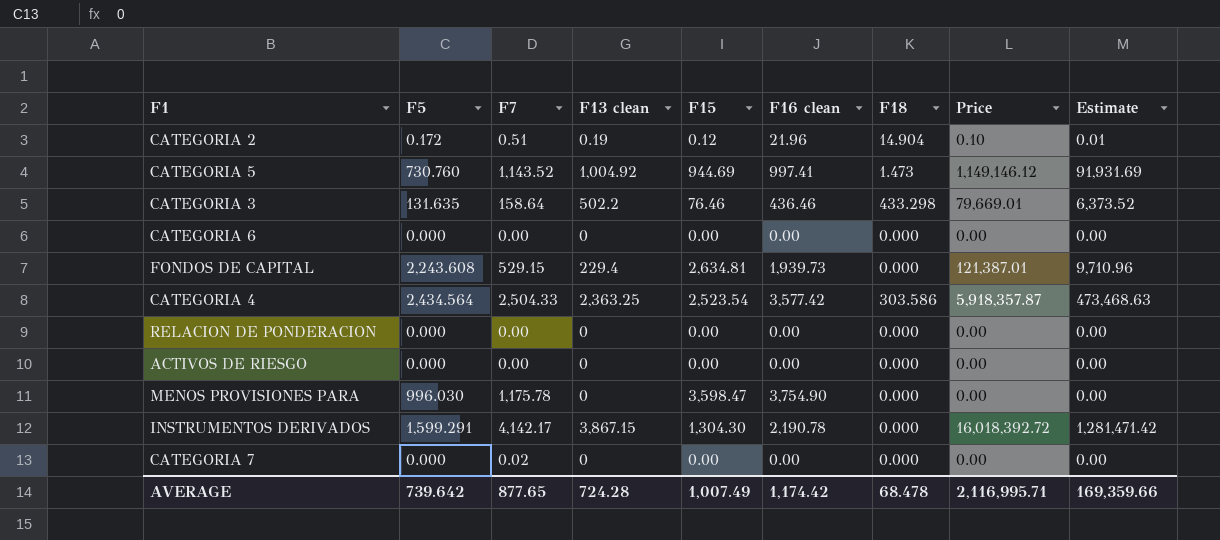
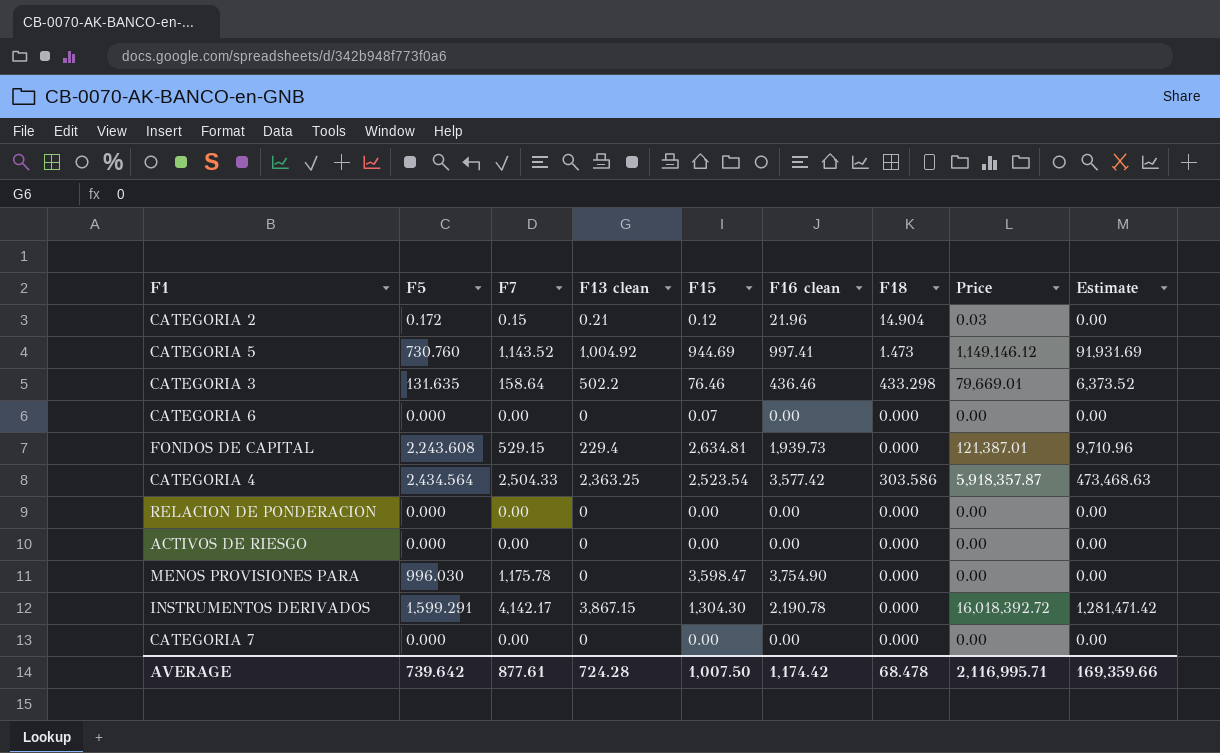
CATEGORIA 2 | F7: 0.51 -> 0.15
CATEGORIA 2 | F13 clean: 0.19 -> 0.21
CATEGORIA 2 | Price: 0.10 -> 0.03
CATEGORIA 2 | Estimate: 0.01 -> 0.00
CATEGORIA 6 | F15: 0.00 -> 0.07
CATEGORIA 7 | F7: 0.02 -> 0.00
AVERAGE | F7: 877.65 -> 877.61
AVERAGE | F15: 1,007.49 -> 1,007.50

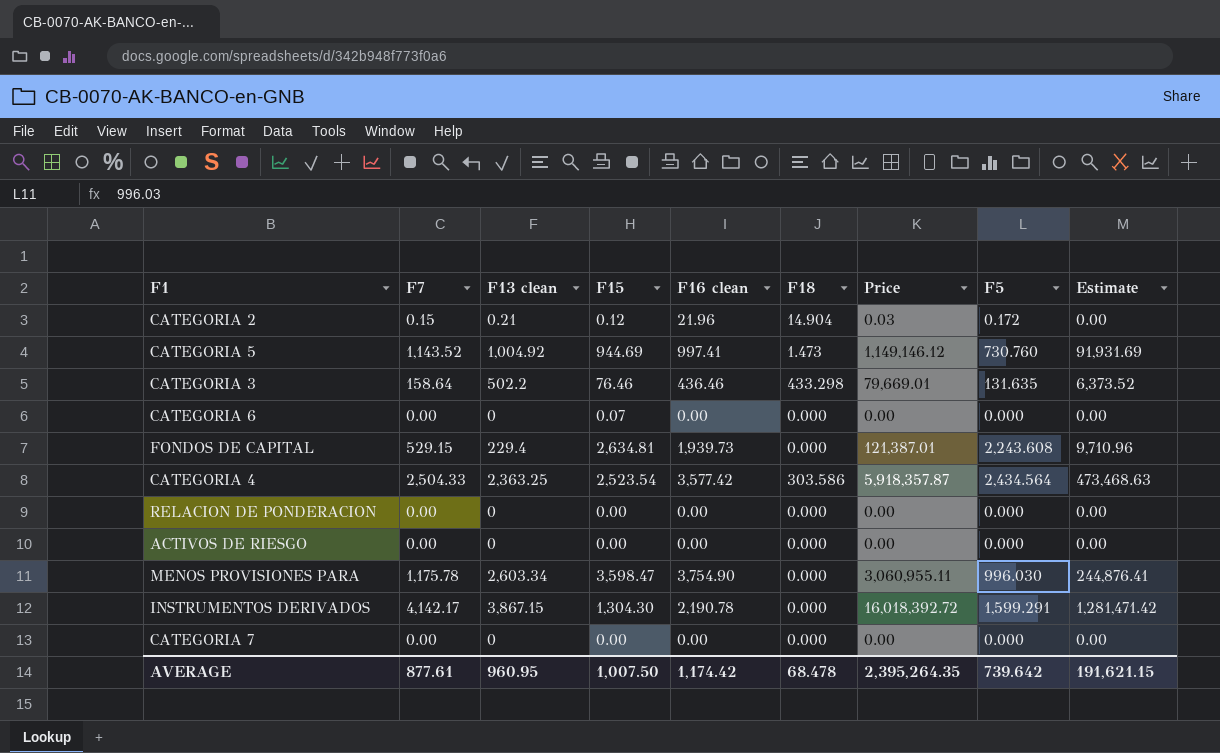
column F5 | position: 2 -> 8
MENOS PROVISIONES PARA | F13 clean: 0 -> 2,603.34
MENOS PROVISIONES PARA | Price: 0.00 -> 3,060,955.11
MENOS PROVISIONES PARA | Estimate: 0.00 -> 244,876.41
AVERAGE | F13 clean: 724.28 -> 960.95
AVERAGE | Price: 2,116,995.71 -> 2,395,264.35
AVERAGE | Estimate: 169,359.66 -> 191,621.15

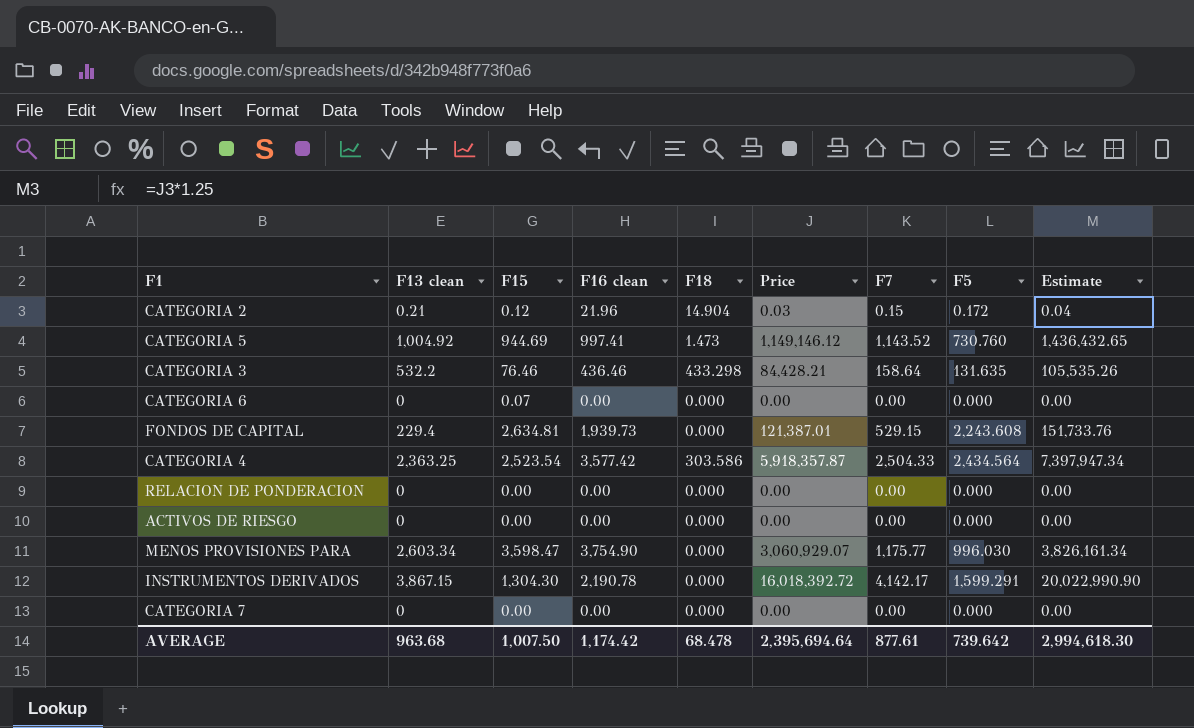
column F7 | position: 2 -> 7
column Estimate | formula: [Price] * 0.08 -> [Price] * 1.25
CATEGORIA 3 | F13 clean: 502.2 -> 532.2
CATEGORIA 3 | Price: 79,669.01 -> 84,428.21
MENOS PROVISIONES PARA | Price: 3,060,955.11 -> 3,060,929.07
MENOS PROVISIONES PARA | F7: 1,175.78 -> 1,175.77
AVERAGE | F13 clean: 960.95 -> 963.68
AVERAGE | Price: 2,395,264.35 -> 2,395,694.64
AVERAGE | Estimate: 191,621.15 -> 2,994,618.30

